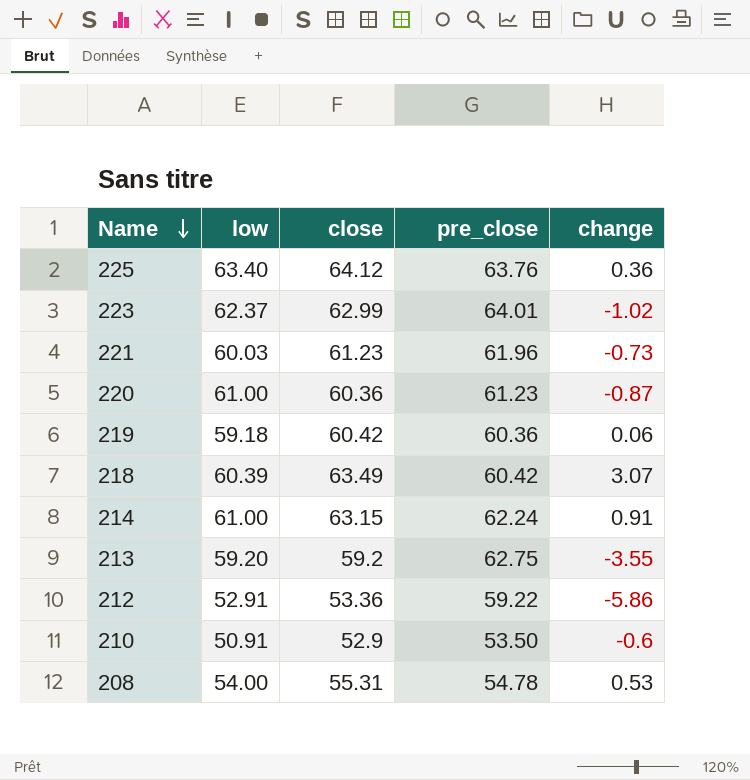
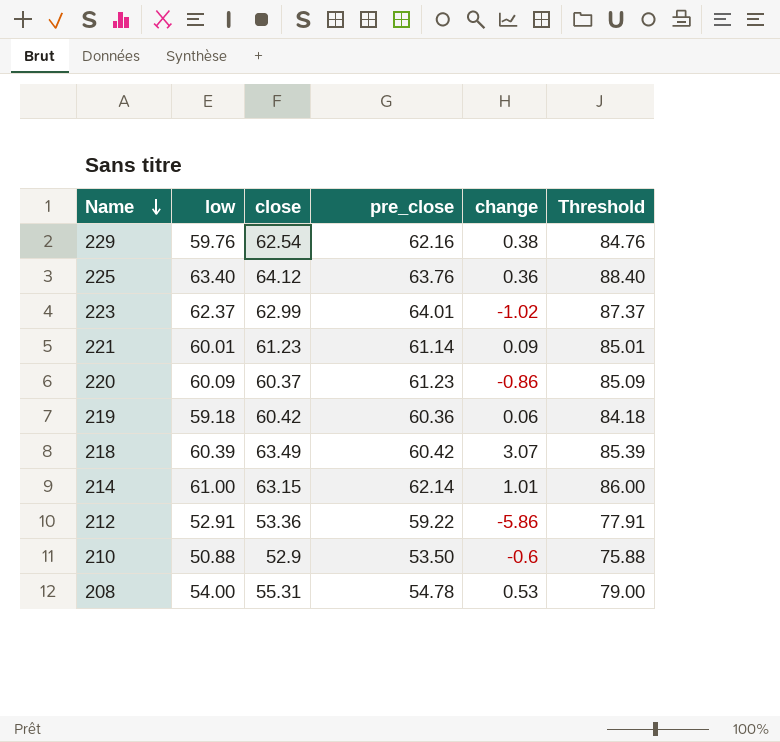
column Threshold | formula: none -> [low] + 25
row 213: 59.20 | 59.2 | 62.75 | -3.55 -> none
row 229: none -> 59.76 | 62.54 | 62.16 | 0.38 | 84.76
221 | low: 60.03 -> 60.01
221 | pre_close: 61.96 -> 61.14
221 | change: -0.73 -> 0.09
220 | low: 61.00 -> 60.09
220 | close: 60.36 -> 60.37
220 | change: -0.87 -> -0.86
214 | pre_close: 62.24 -> 62.14
214 | change: 0.91 -> 1.01
210 | low: 50.91 -> 50.88

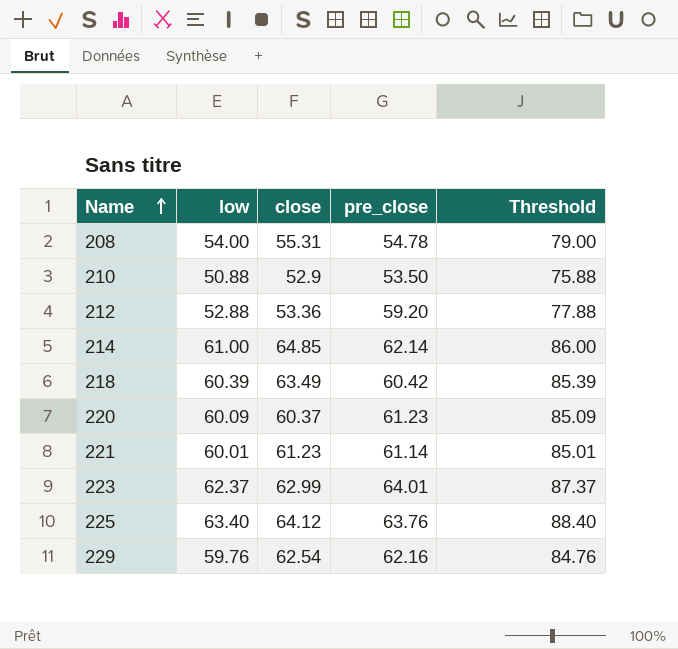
row order: Name descending -> Name ascending
column change | formula: [close] - [pre_close] -> none
row 219: 59.18 | 60.42 | 60.36 | 0.06 | 84.18 -> none
212 | low: 52.91 -> 52.88
212 | pre_close: 59.22 -> 59.20
212 | Threshold: 77.91 -> 77.88
214 | close: 63.15 -> 64.85

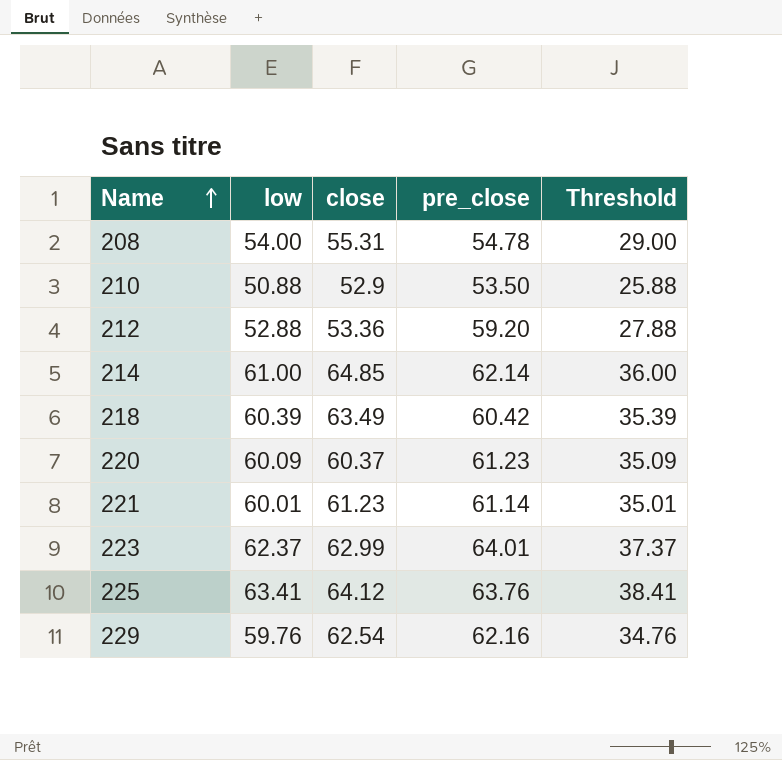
column Threshold | formula: [low] + 25 -> [low] - 25
225 | low: 63.40 -> 63.41

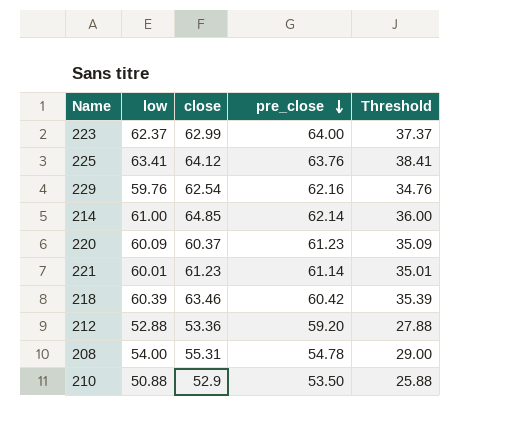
row order: Name ascending -> pre_close descending
223 | pre_close: 64.01 -> 64.00
218 | close: 63.49 -> 63.46

